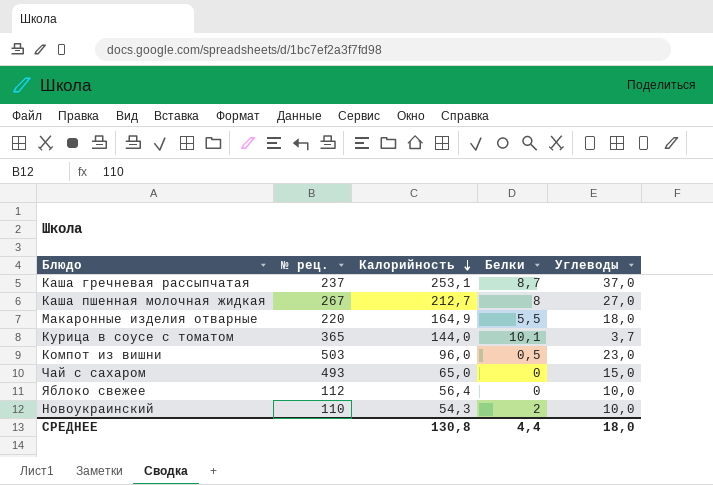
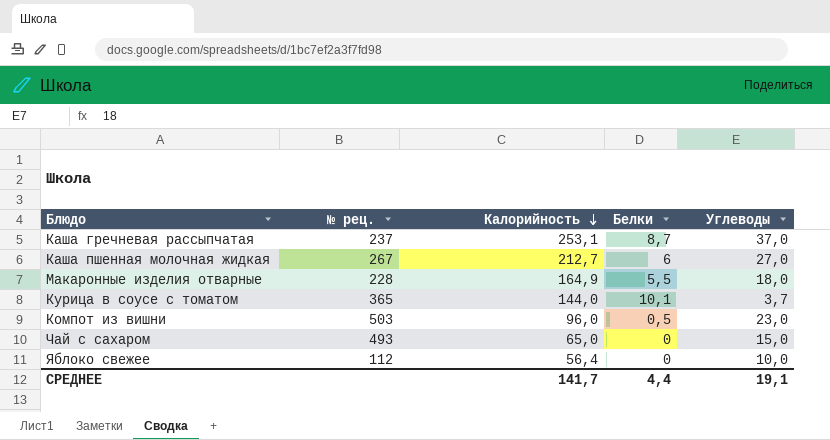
row Новоукраинский: 110 | 54,3 | 2 | 10,0 -> none
Каша пшенная молочная жидкая | Белки: 8 -> 6
Макаронные изделия отварные | № рец.: 220 -> 228
СРЕДНЕЕ | Калорийность: 130,8 -> 141,7
СРЕДНЕЕ | Углеводы: 18,0 -> 19,1

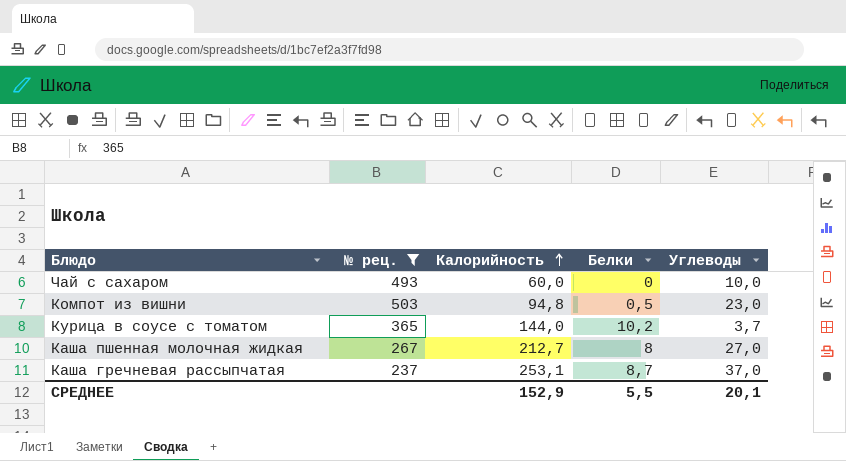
filter: none -> № рец. >= 237
row order: Калорийность descending -> Калорийность ascending
Чай с сахаром | Калорийность: 65,0 -> 60,0
Чай с сахаром | Углеводы: 15,0 -> 10,0
Компот из вишни | Калорийность: 96,0 -> 94,8
Курица в соусе с томатом | Белки: 10,1 -> 10,2
Каша пшенная молочная жидкая | Белки: 6 -> 8
СРЕДНЕЕ | Калорийность: 141,7 -> 152,9
СРЕДНЕЕ | Белки: 4,4 -> 5,5
СРЕДНЕЕ | Углеводы: 19,1 -> 20,1

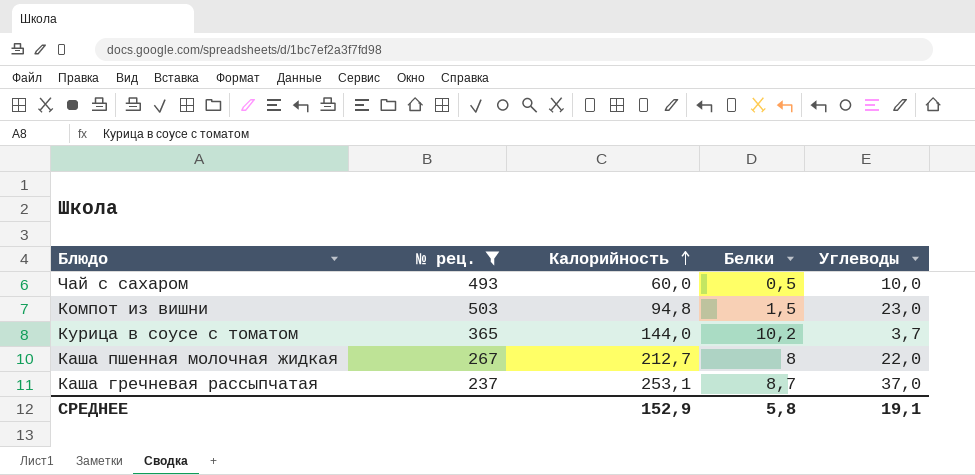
Чай с сахаром | Белки: 0 -> 0,5
Компот из вишни | Белки: 0,5 -> 1,5
Каша пшенная молочная жидкая | Углеводы: 27,0 -> 22,0
СРЕДНЕЕ | Белки: 5,5 -> 5,8
СРЕДНЕЕ | Углеводы: 20,1 -> 19,1

